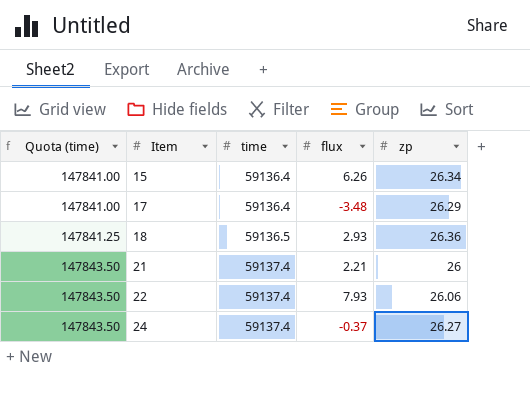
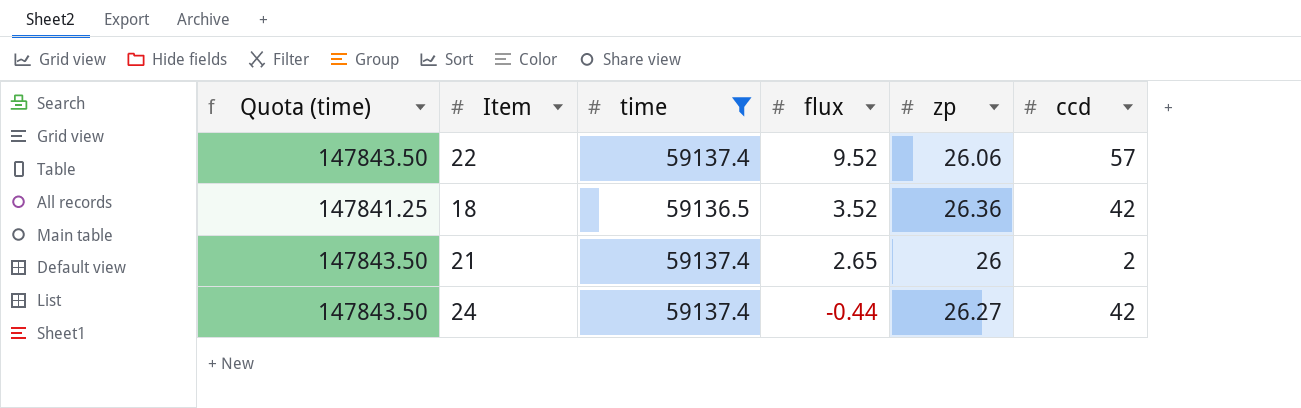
filter: none -> time != 59136.4
row order: Quota (time) ascending -> flux descending
column ccd | position: none -> 6
22 | flux: 7.93 -> 9.52
18 | flux: 2.93 -> 3.52
21 | flux: 2.21 -> 2.65
24 | flux: -0.37 -> -0.44

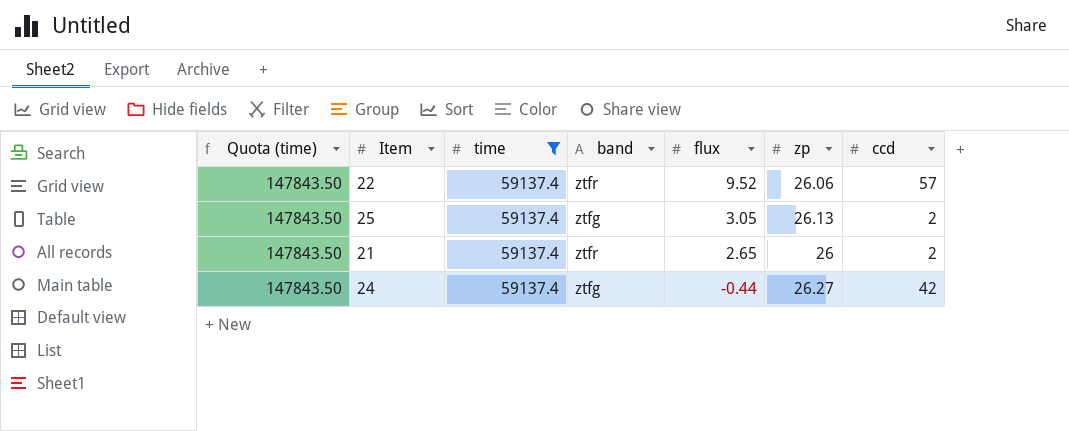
column band | position: none -> 4
row 18: 147841.25 | 59136.5 | 3.52 | 26.36 | 42 -> none
row 25: none -> 147843.50 | 59137.4 | ztfg | 3.05 | 26.13 | 2

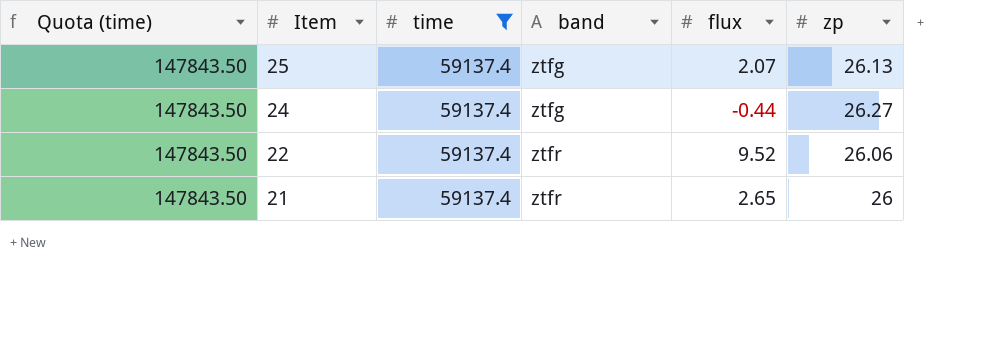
row order: flux descending -> Item descending
column ccd | position: 7 -> none
25 | flux: 3.05 -> 2.07

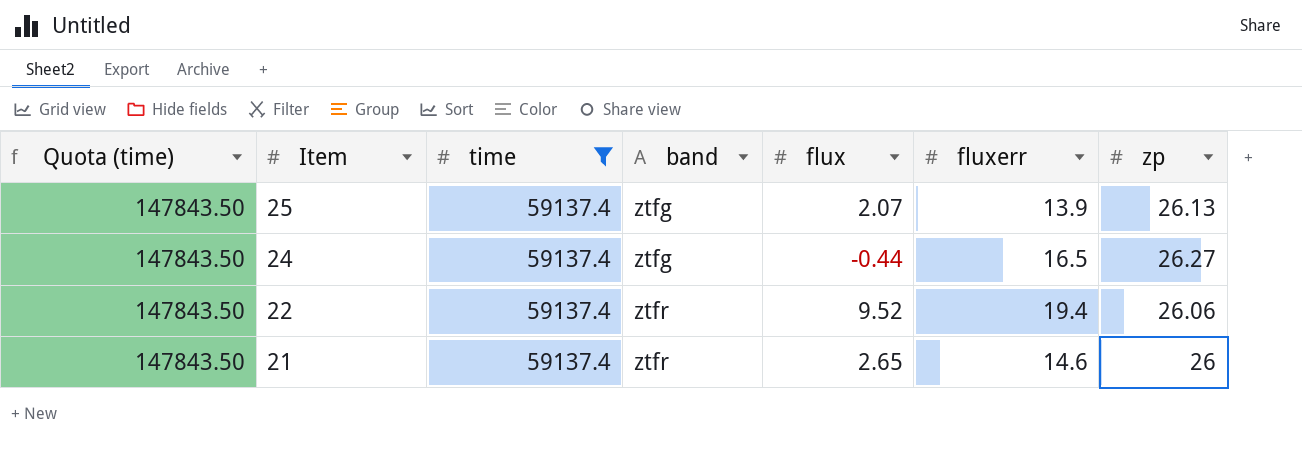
column fluxerr | position: none -> 6

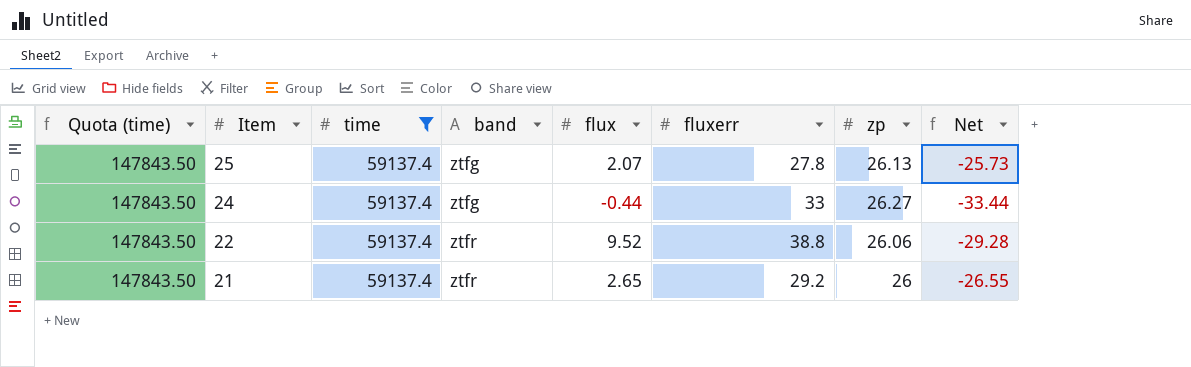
column Net | formula: none -> [flux] - [fluxerr]
25 | fluxerr: 13.9 -> 27.8
24 | fluxerr: 16.5 -> 33
22 | fluxerr: 19.4 -> 38.8
21 | fluxerr: 14.6 -> 29.2

